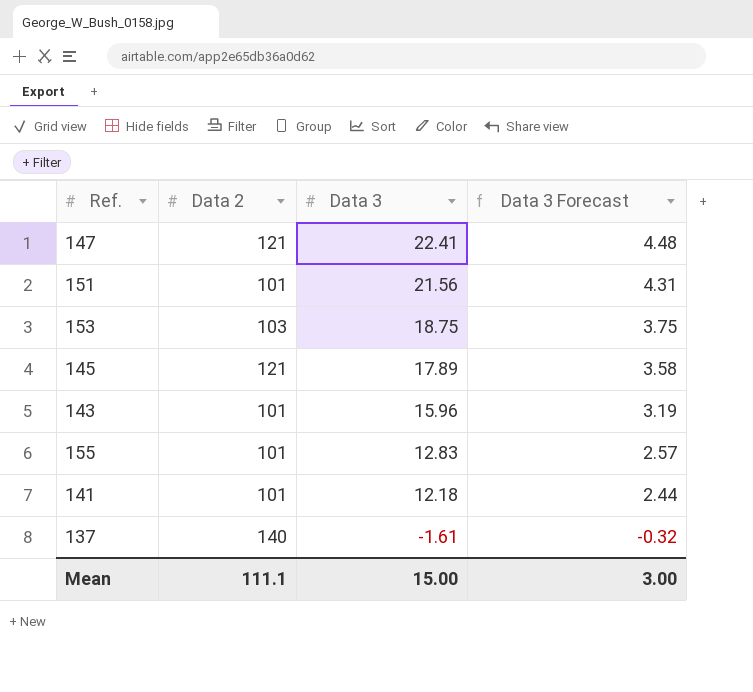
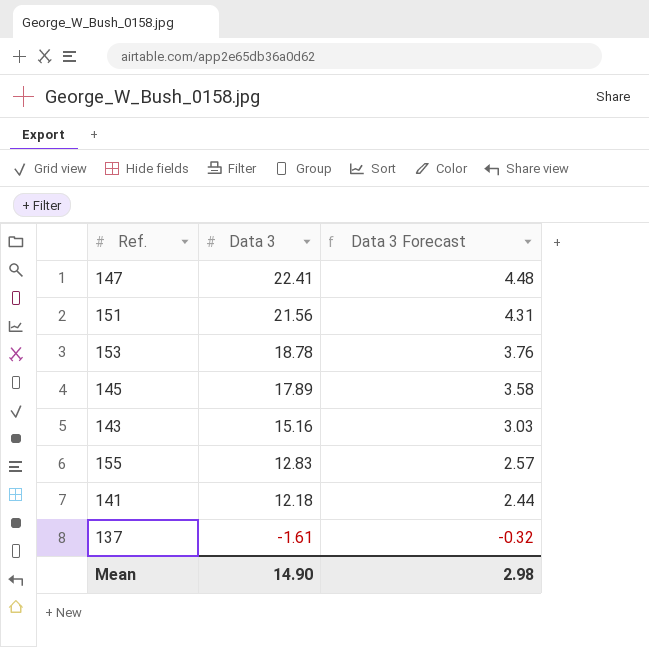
column Data 2 | position: 2 -> none
153 | Data 3: 18.75 -> 18.78
153 | Data 3 Forecast: 3.75 -> 3.76
143 | Data 3: 15.96 -> 15.16
143 | Data 3 Forecast: 3.19 -> 3.03
Mean | Data 3: 15.00 -> 14.90
Mean | Data 3 Forecast: 3.00 -> 2.98

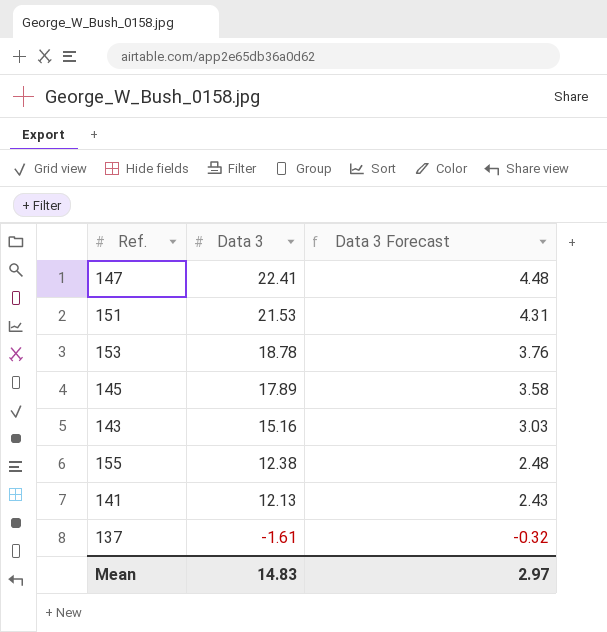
151 | Data 3: 21.56 -> 21.53
155 | Data 3: 12.83 -> 12.38
155 | Data 3 Forecast: 2.57 -> 2.48
141 | Data 3: 12.18 -> 12.13
141 | Data 3 Forecast: 2.44 -> 2.43
Mean | Data 3: 14.90 -> 14.83
Mean | Data 3 Forecast: 2.98 -> 2.97

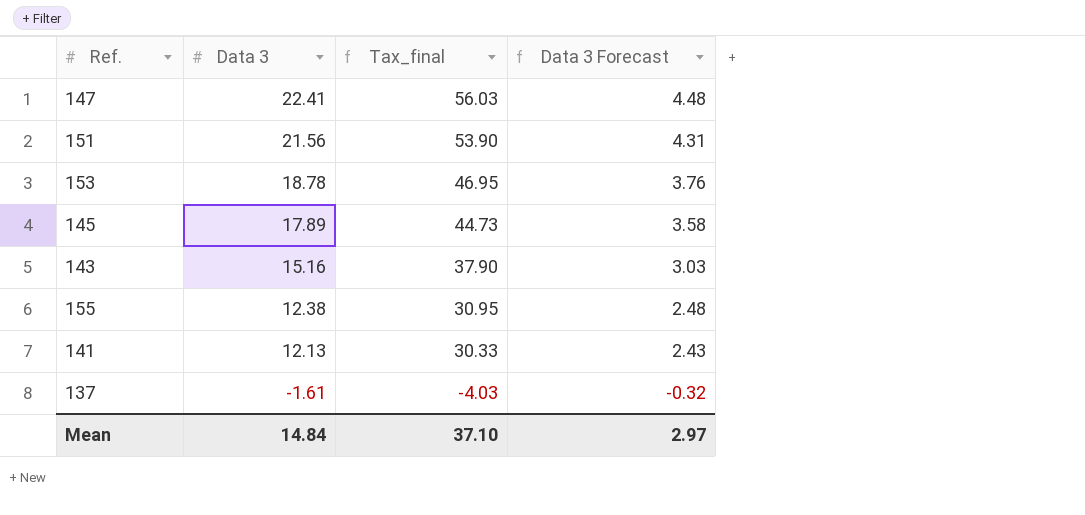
column Tax_final | formula: none -> [Data 3] * 2.5
151 | Data 3: 21.53 -> 21.56
Mean | Data 3: 14.83 -> 14.84

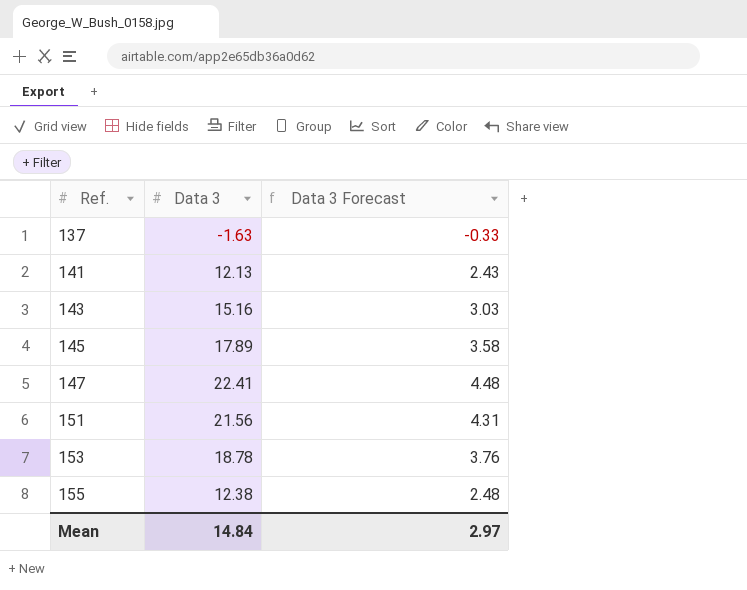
row order: Data 3 descending -> Ref. ascending
column Tax_final | formula: [Data 3] * 2.5 -> none
137 | Data 3: -1.61 -> -1.63
137 | Data 3 Forecast: -0.32 -> -0.33

